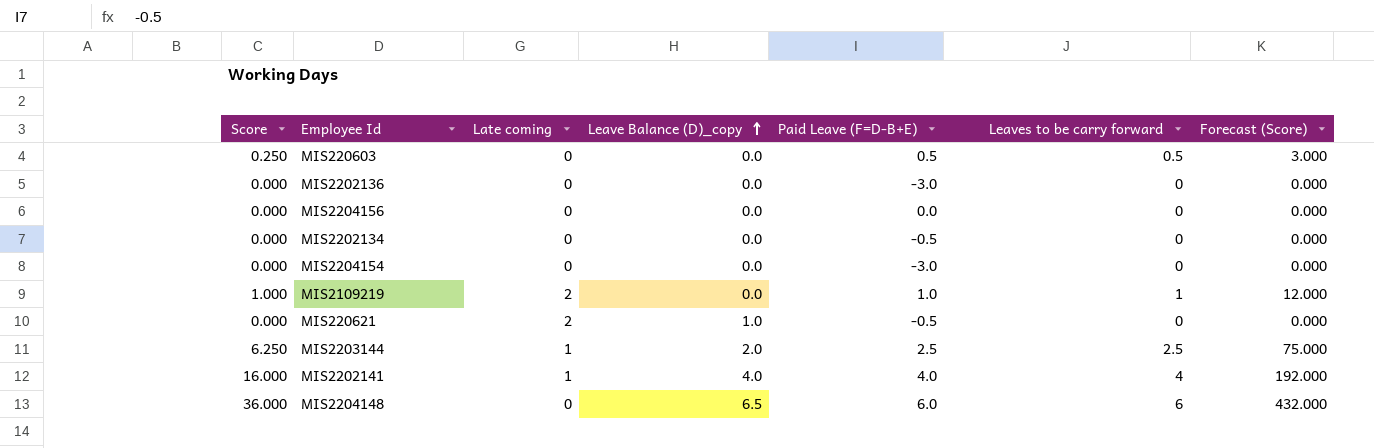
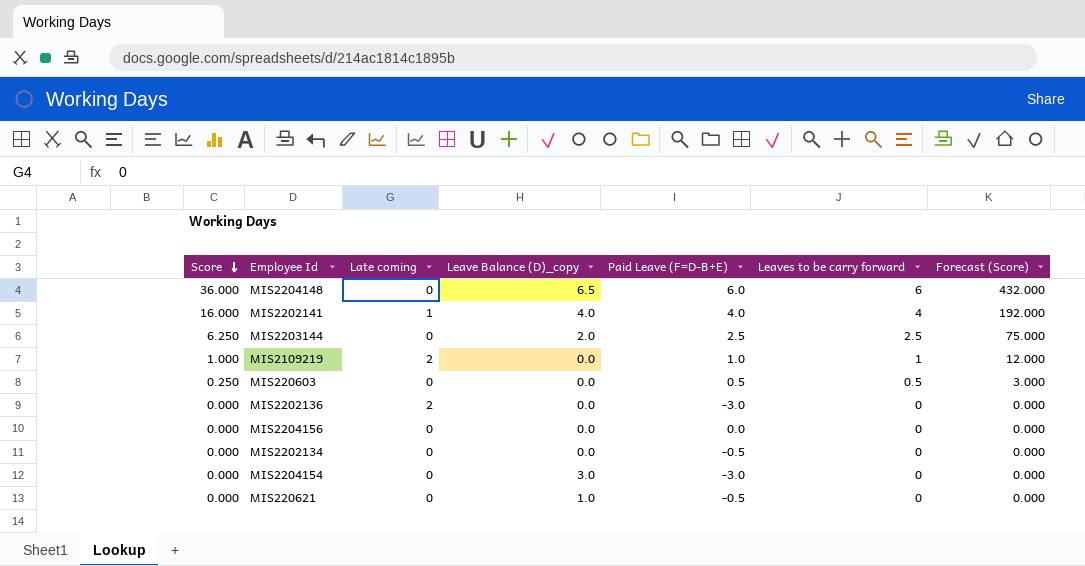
row order: Leave Balance (D)_copy ascending -> Score descending
MIS2203144 | Late coming: 1 -> 0
MIS2202136 | Late coming: 0 -> 2
MIS2204154 | Leave Balance (D)_copy: 0.0 -> 3.0
MIS220621 | Late coming: 2 -> 0

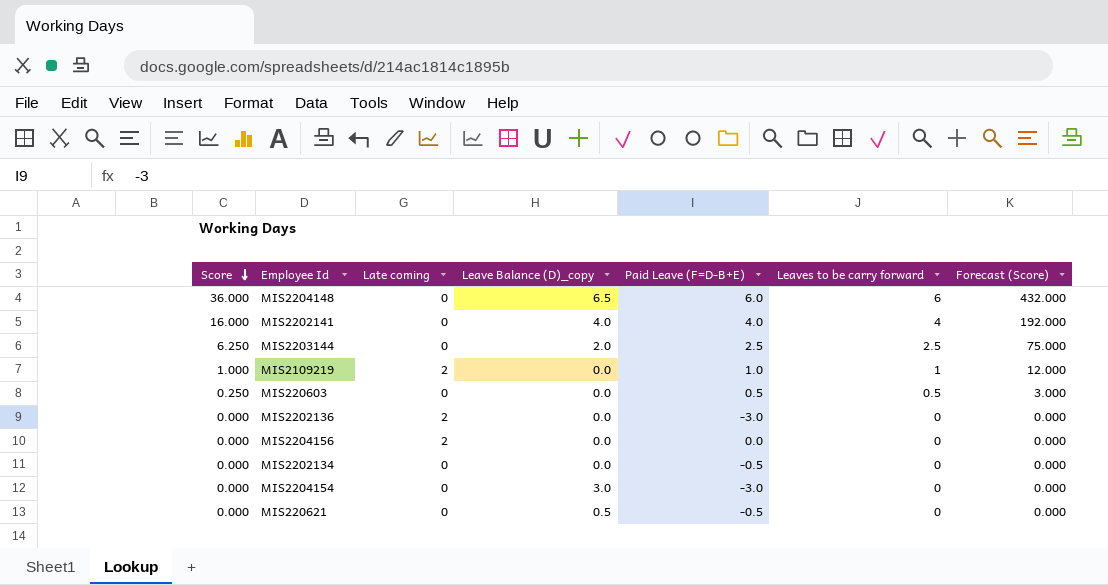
MIS2202141 | Late coming: 1 -> 0
MIS2204156 | Late coming: 0 -> 2
MIS220621 | Leave Balance (D)_copy: 1.0 -> 0.5

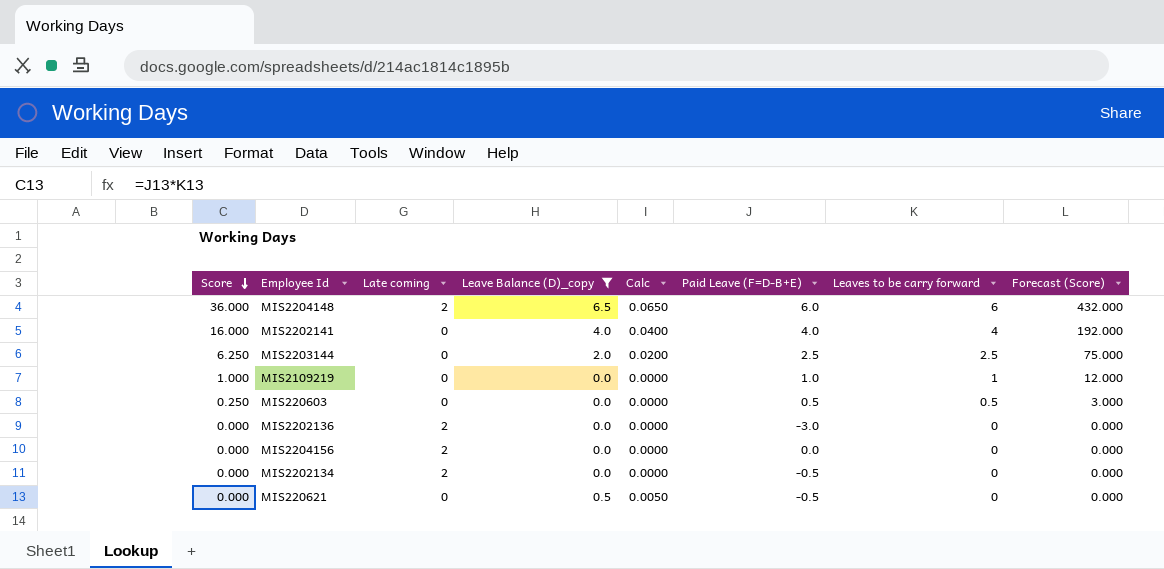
filter: none -> Leave Balance (D)_copy != 3.0
column Calc | formula: none -> [Leave Balance (D)_copy] * 0.01
MIS2204148 | Late coming: 0 -> 2
MIS2109219 | Late coming: 2 -> 0
MIS2202134 | Late coming: 0 -> 2

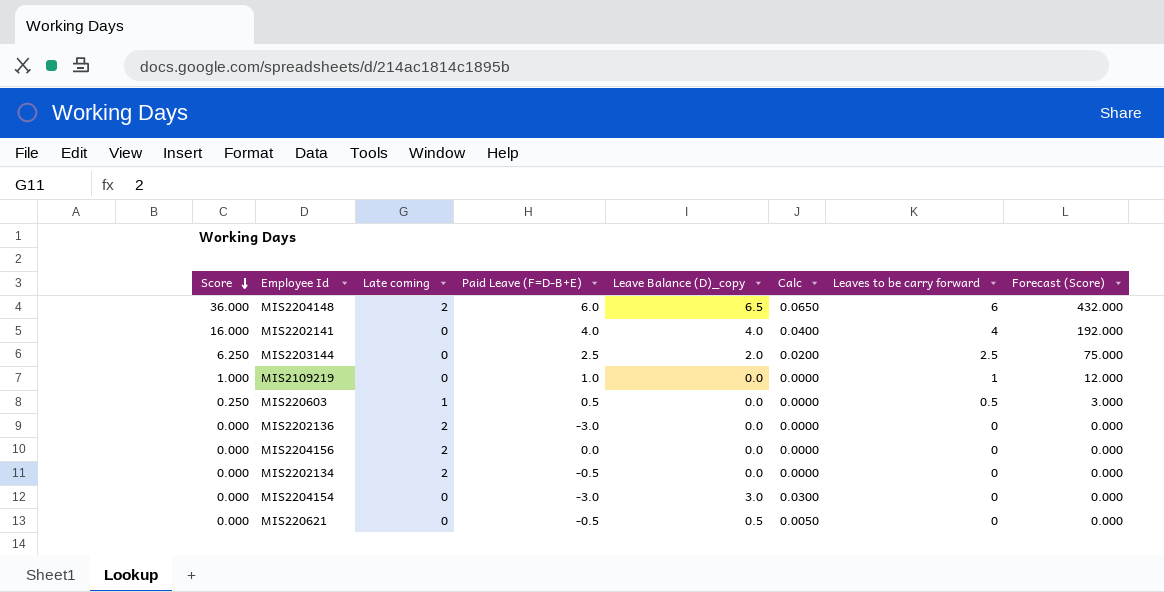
filter: Leave Balance (D)_copy != 3.0 -> none
column Paid Leave (F=D-B+E) | position: 6 -> 4
MIS220603 | Late coming: 0 -> 1

